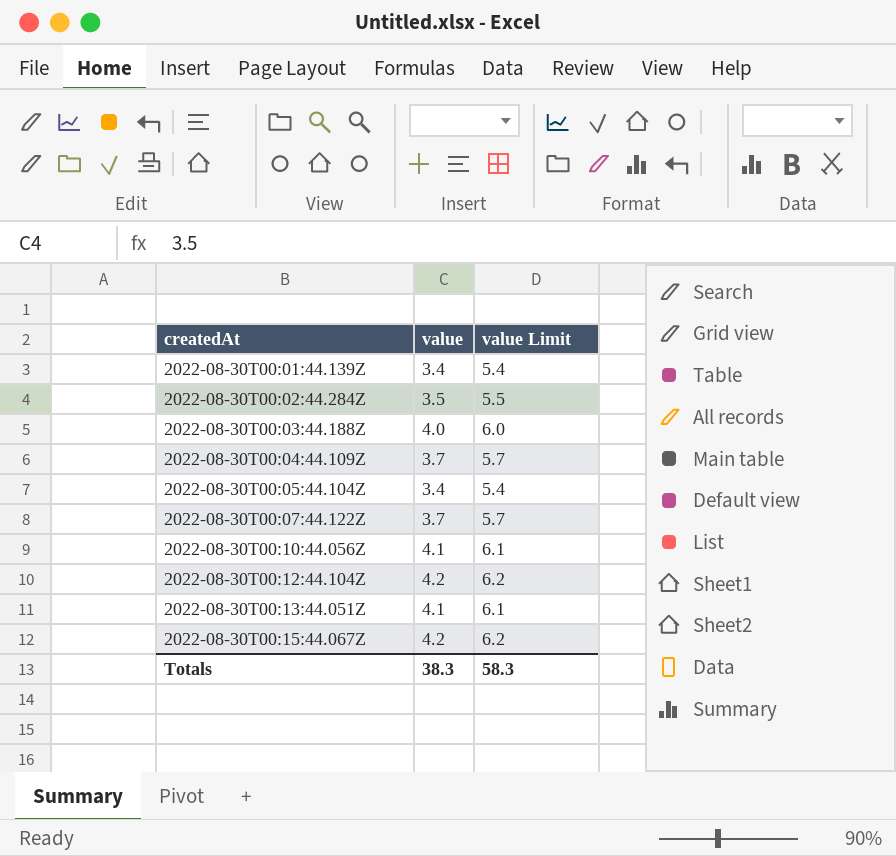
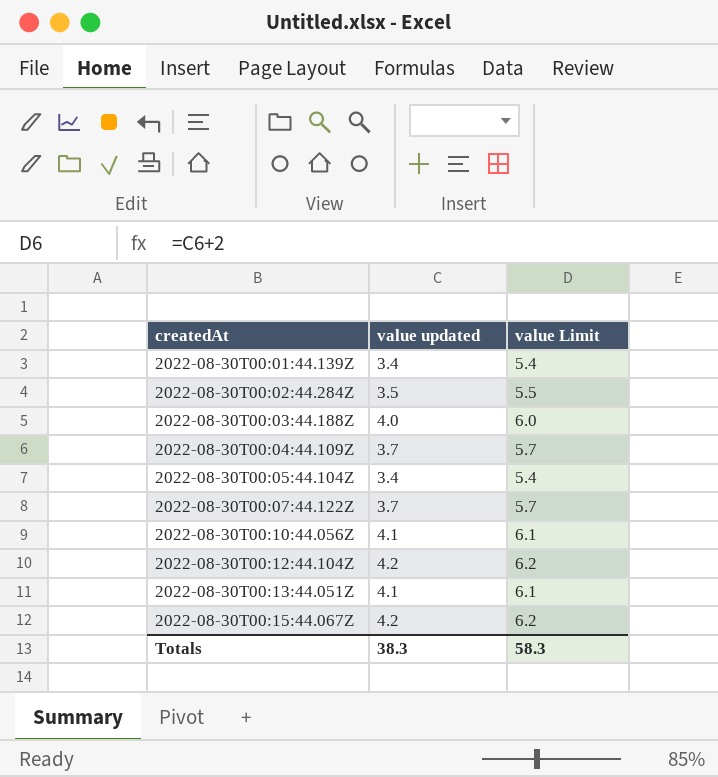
column name: value -> value updated

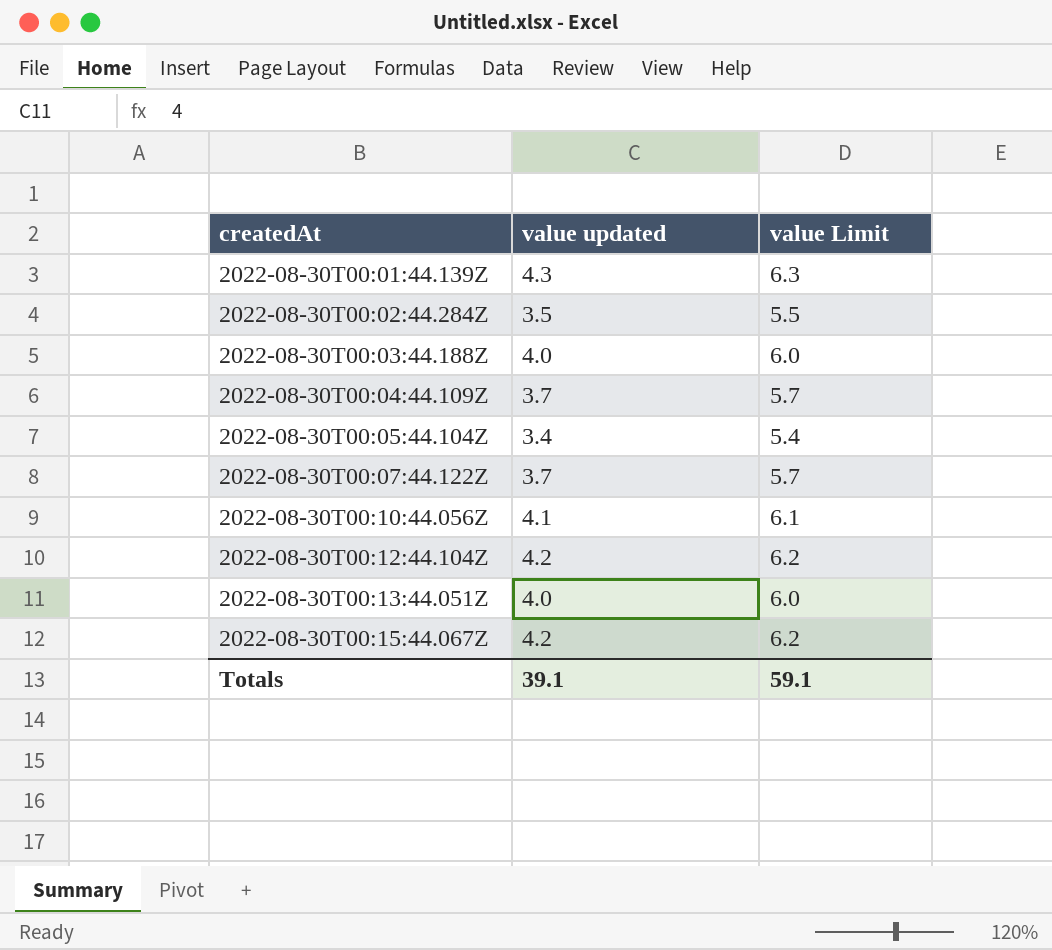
2022-08-30T00:01:44.139Z | value updated: 3.4 -> 4.3
2022-08-30T00:01:44.139Z | value Limit: 5.4 -> 6.3
2022-08-30T00:13:44.051Z | value updated: 4.1 -> 4.0
2022-08-30T00:13:44.051Z | value Limit: 6.1 -> 6.0
Totals | value updated: 38.3 -> 39.1
Totals | value Limit: 58.3 -> 59.1

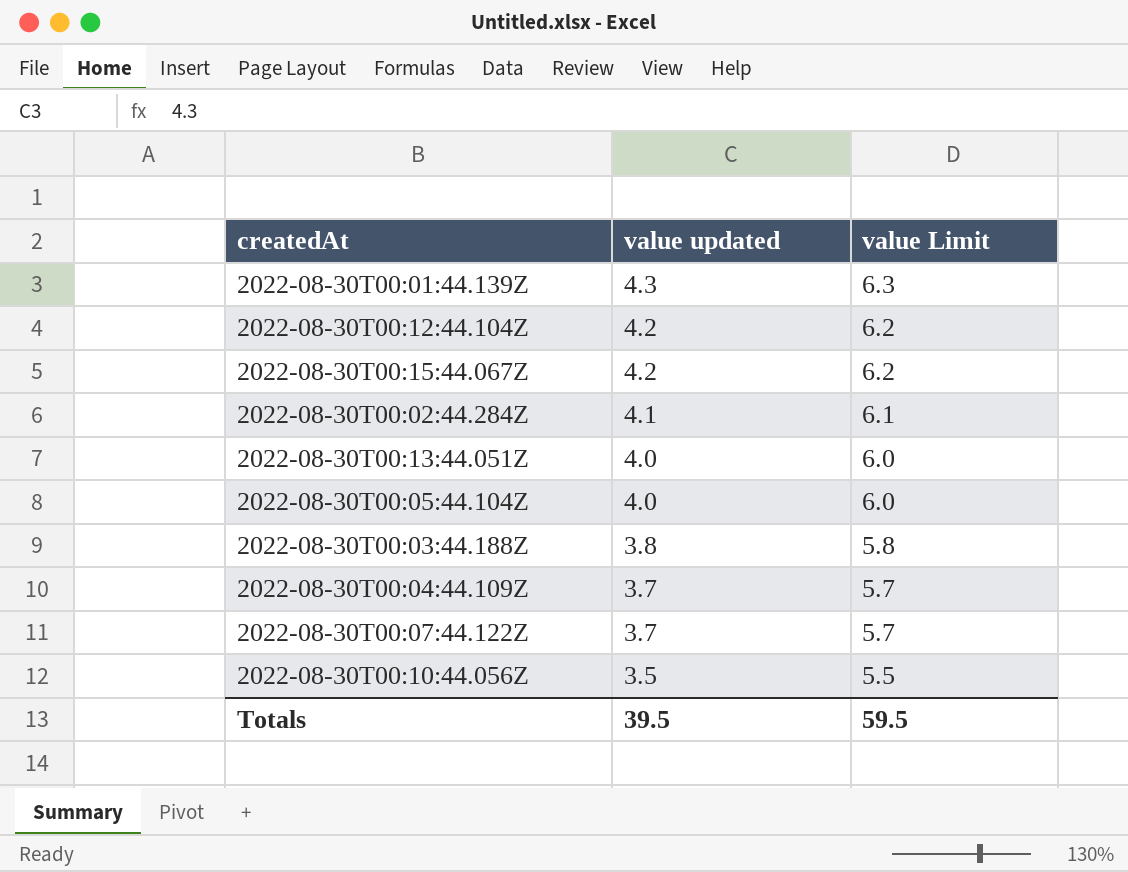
row order: createdAt ascending -> value updated descending
2022-08-30T00:02:44.284Z | value updated: 3.5 -> 4.1
2022-08-30T00:02:44.284Z | value Limit: 5.5 -> 6.1
2022-08-30T00:05:44.104Z | value updated: 3.4 -> 4.0
2022-08-30T00:05:44.104Z | value Limit: 5.4 -> 6.0
2022-08-30T00:03:44.188Z | value updated: 4.0 -> 3.8
2022-08-30T00:03:44.188Z | value Limit: 6.0 -> 5.8
2022-08-30T00:10:44.056Z | value updated: 4.1 -> 3.5
2022-08-30T00:10:44.056Z | value Limit: 6.1 -> 5.5
Totals | value updated: 39.1 -> 39.5
Totals | value Limit: 59.1 -> 59.5

